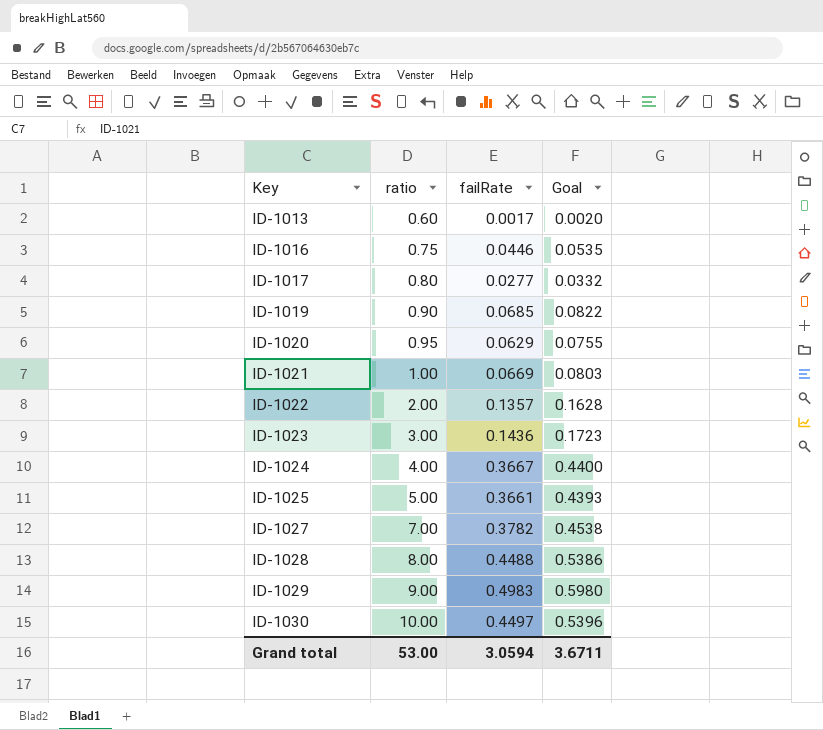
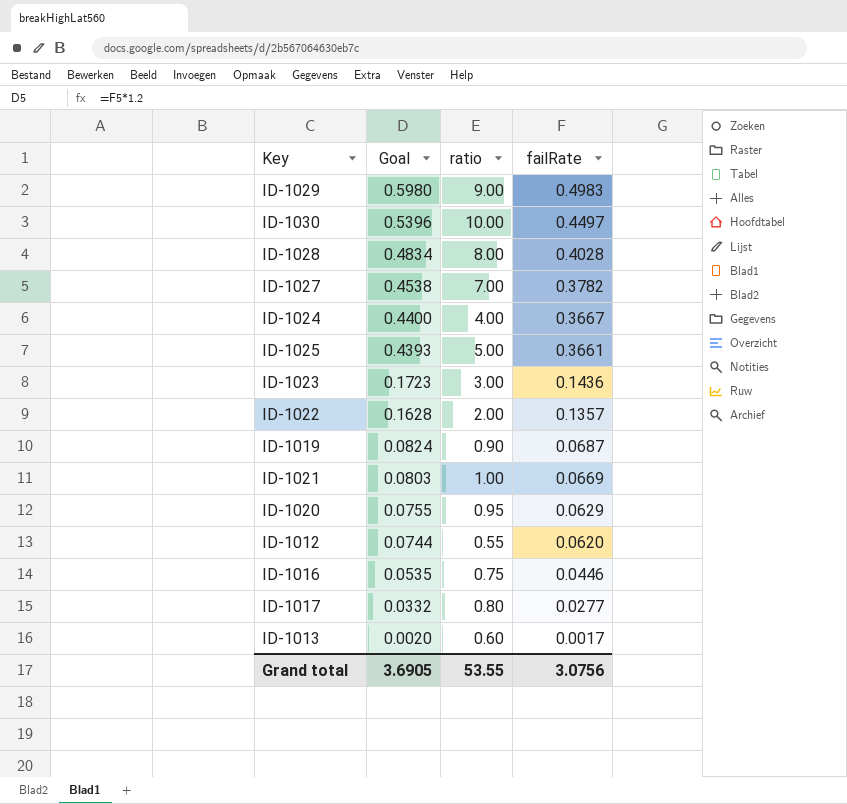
row order: Key ascending -> Goal descending
column Goal | position: 4 -> 2
ID-1028 | Goal: 0.5386 -> 0.4834
ID-1028 | failRate: 0.4488 -> 0.4028
ID-1019 | Goal: 0.0822 -> 0.0824
ID-1019 | failRate: 0.0685 -> 0.0687
row ID-1012: none -> 0.0744 | 0.55 | 0.0620
Grand total | Goal: 3.6711 -> 3.6905
Grand total | ratio: 53.00 -> 53.55
Grand total | failRate: 3.0594 -> 3.0756

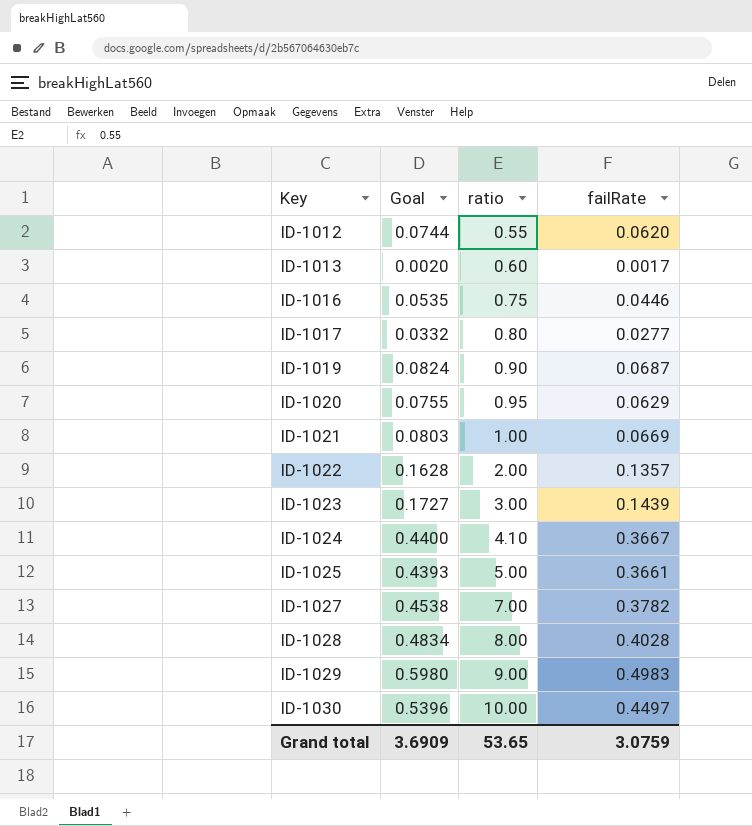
row order: Goal descending -> Key ascending
ID-1023 | Goal: 0.1723 -> 0.1727
ID-1023 | failRate: 0.1436 -> 0.1439
ID-1024 | ratio: 4.00 -> 4.10
Grand total | Goal: 3.6905 -> 3.6909
Grand total | ratio: 53.55 -> 53.65
Grand total | failRate: 3.0756 -> 3.0759

